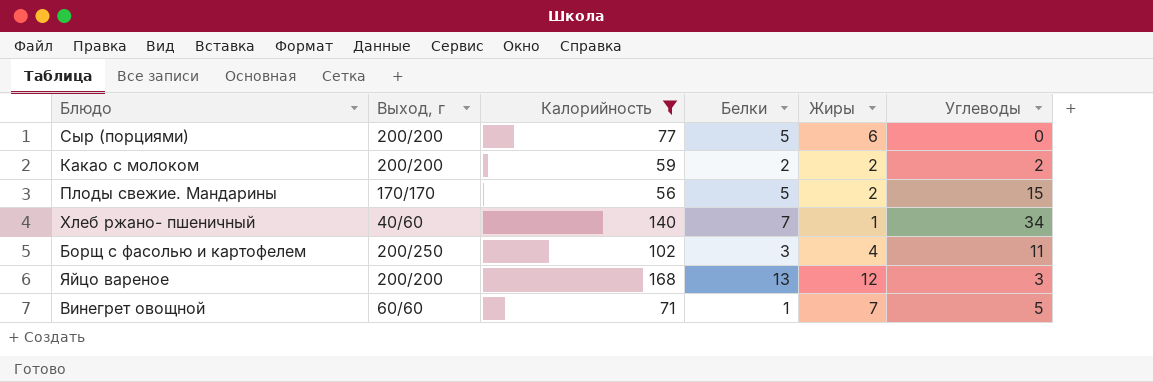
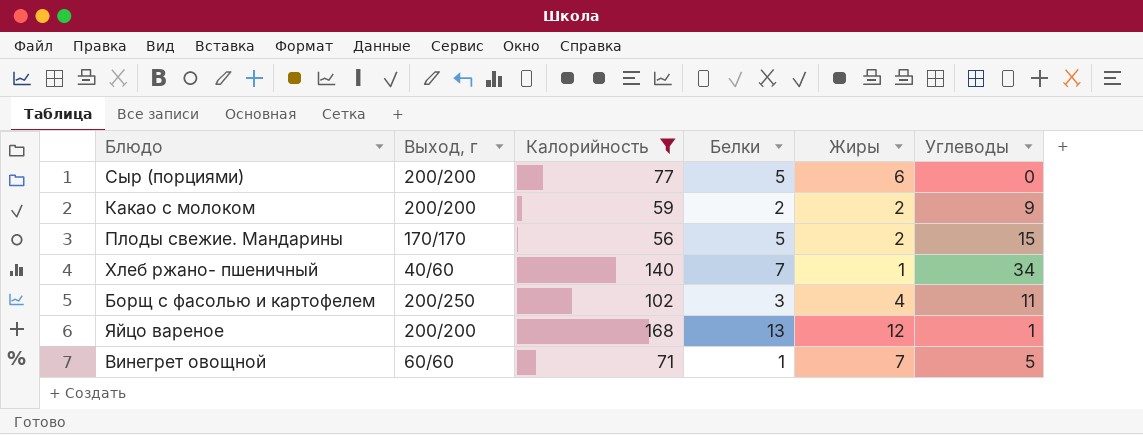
Какао с молоком | Углеводы: 2 -> 9
Яйцо вареное | Углеводы: 3 -> 1

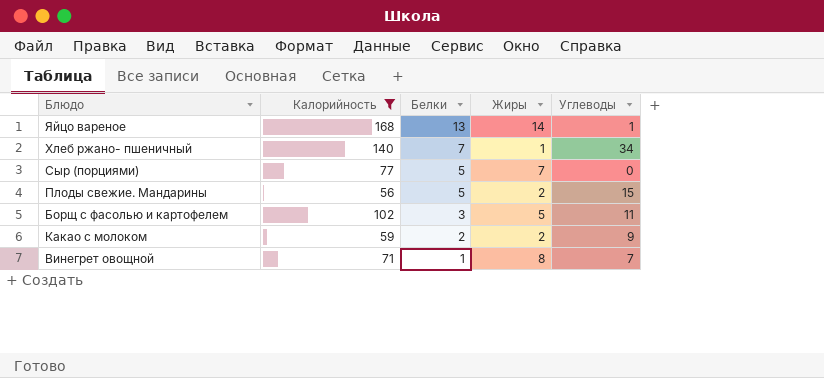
row order: none -> Белки descending
column Выход, г | position: 2 -> none
Яйцо вареное | Жиры: 12 -> 14
Сыр (порциями) | Жиры: 6 -> 7
Борщ с фасолью и картофелем | Жиры: 4 -> 5
Винегрет овощной | Жиры: 7 -> 8
Винегрет овощной | Углеводы: 5 -> 7

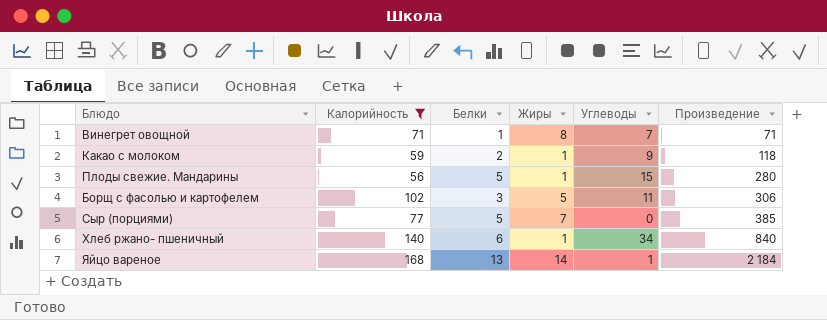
row order: Белки descending -> Произведение ascending
column Произведение | formula: none -> [Калорийность] * [Белки]
Какао с молоком | Жиры: 2 -> 1
Плоды свежие. Мандарины | Жиры: 2 -> 1
Хлеб ржано- пшеничный | Белки: 7 -> 6

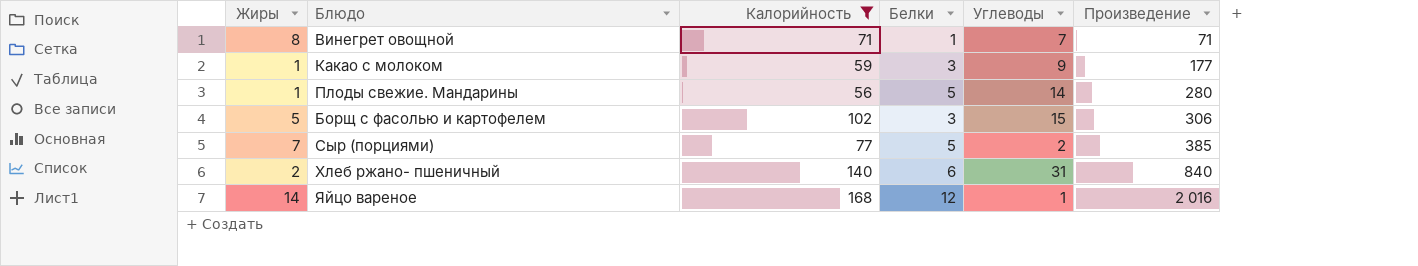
column Жиры | position: 4 -> 1
Какао с молоком | Белки: 2 -> 3
Какао с молоком | Произведение: 118 -> 177
Плоды свежие. Мандарины | Углеводы: 15 -> 14
Борщ с фасолью и картофелем | Углеводы: 11 -> 15
Сыр (порциями) | Углеводы: 0 -> 2
Хлеб ржано- пшеничный | Жиры: 1 -> 2
Хлеб ржано- пшеничный | Углеводы: 34 -> 31
Яйцо вареное | Белки: 13 -> 12
Яйцо вареное | Произведение: 2 184 -> 2 016

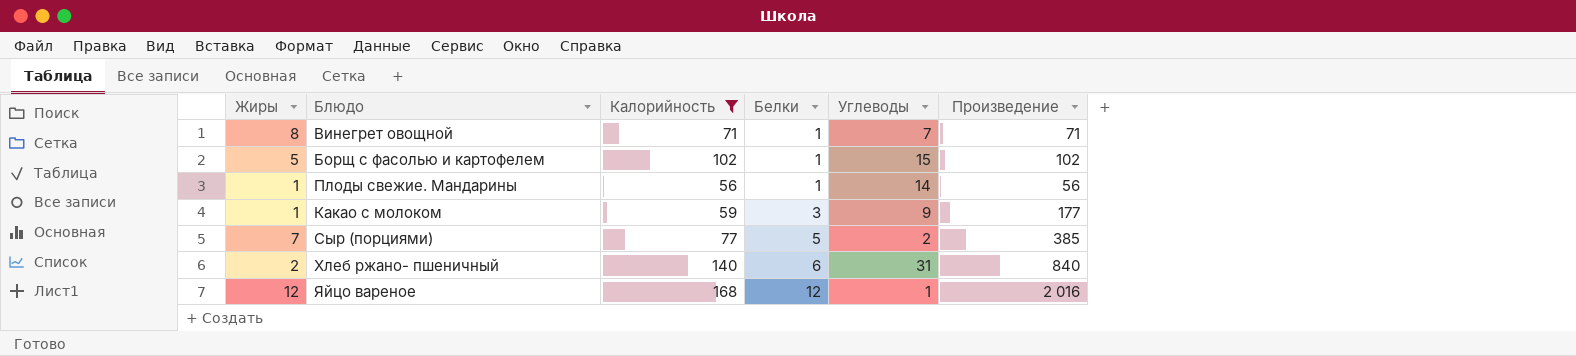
row order: Произведение ascending -> Белки ascending
Борщ с фасолью и картофелем | Белки: 3 -> 1
Борщ с фасолью и картофелем | Произведение: 306 -> 102
Плоды свежие. Мандарины | Белки: 5 -> 1
Плоды свежие. Мандарины | Произведение: 280 -> 56
Яйцо вареное | Жиры: 14 -> 12

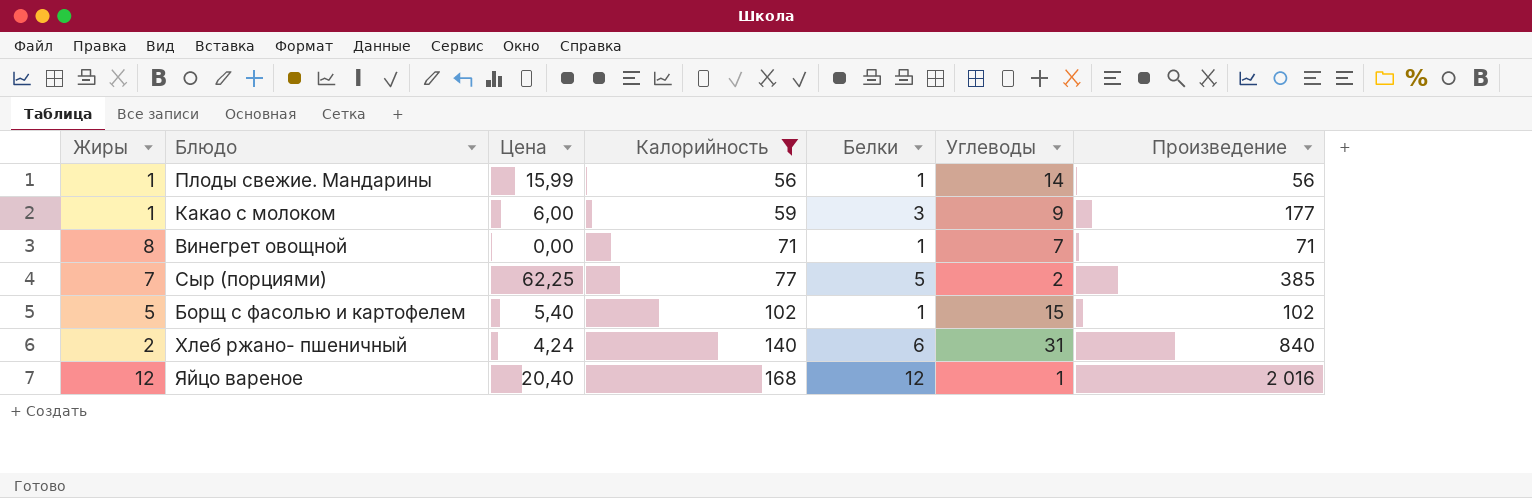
row order: Белки ascending -> Калорийность ascending
column Цена | position: none -> 3

